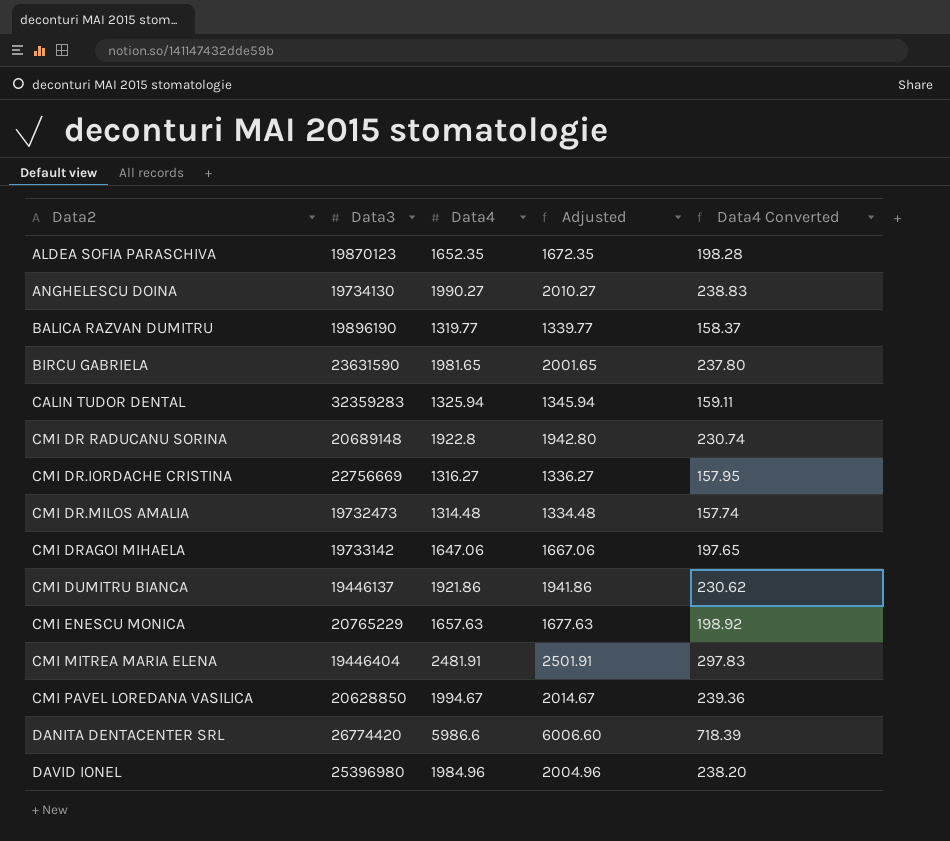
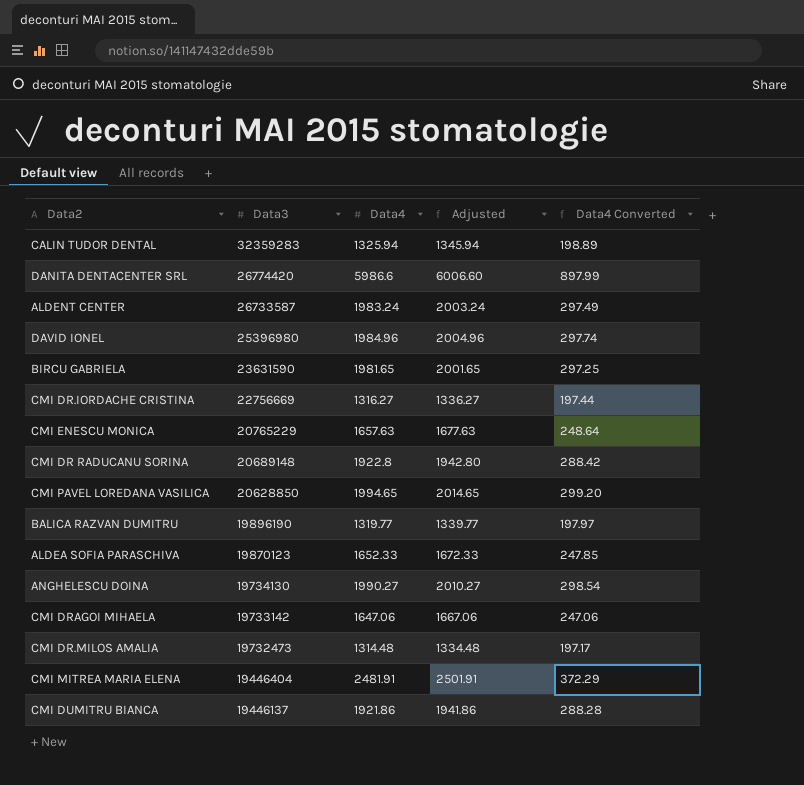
row order: Data2 ascending -> Data3 descending
column Data4 Converted | formula: [Data4] * 0.12 -> [Data4] * 0.15
row ALDENT CENTER: none -> 26733587 | 1983.24 | 2003.24 | 297.49
CMI PAVEL LOREDANA VASILICA | Data4: 1994.67 -> 1994.65
CMI PAVEL LOREDANA VASILICA | Adjusted: 2014.67 -> 2014.65
ALDEA SOFIA PARASCHIVA | Data4: 1652.35 -> 1652.33
ALDEA SOFIA PARASCHIVA | Adjusted: 1672.35 -> 1672.33

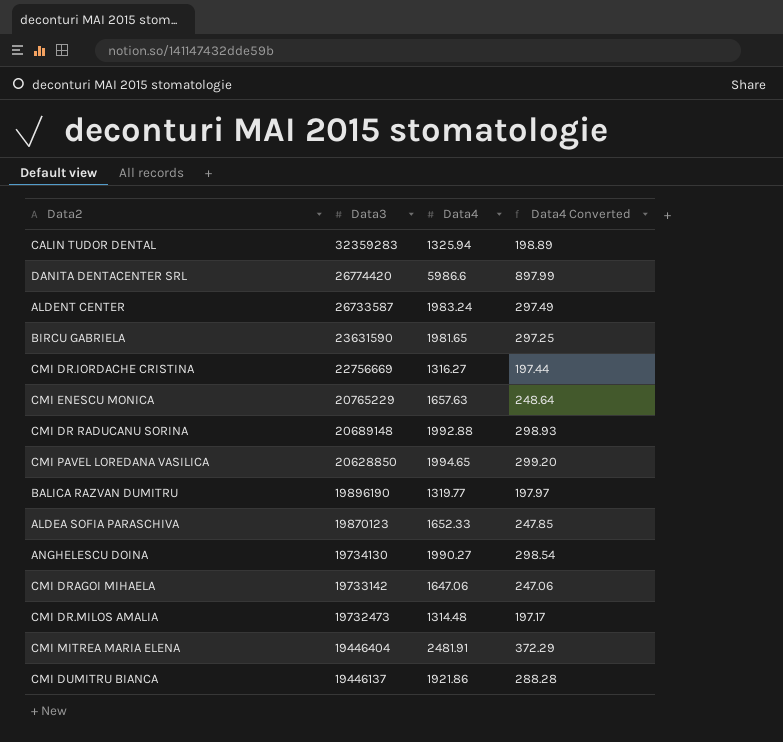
column Adjusted | formula: [Data4] + 20 -> none
row DAVID IONEL: 25396980 | 1984.96 | 2004.96 | 297.74 -> none
CMI DR RADUCANU SORINA | Data4: 1922.8 -> 1992.88
CMI DR RADUCANU SORINA | Data4 Converted: 288.42 -> 298.93

